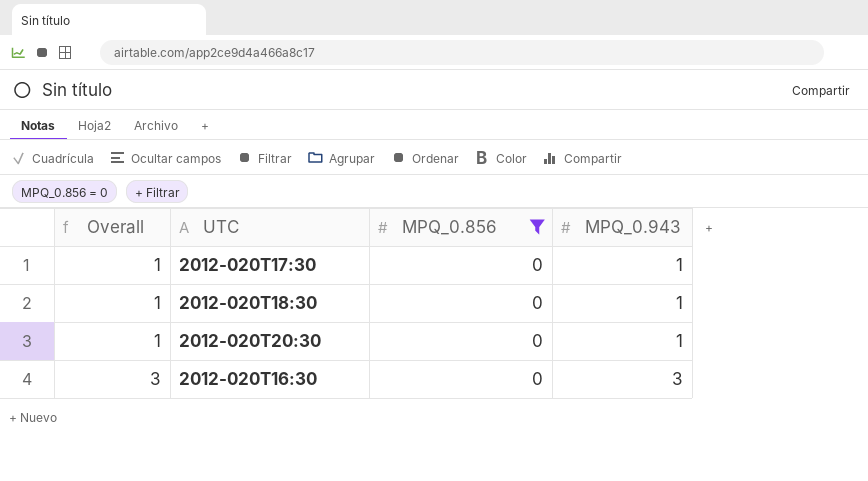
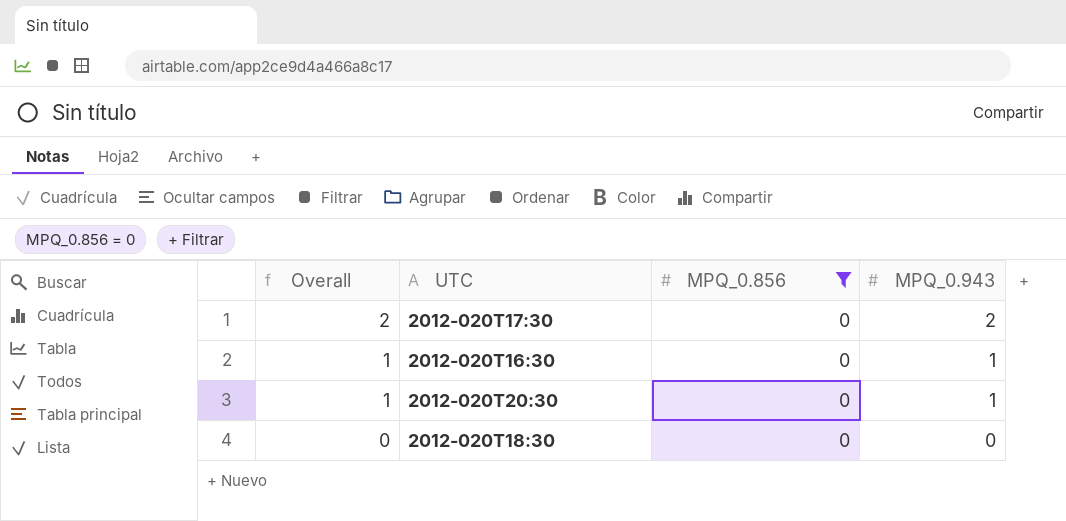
row order: Overall ascending -> Overall descending
2012-020T17:30 | Overall: 1 -> 2
2012-020T17:30 | MPQ_0.943: 1 -> 2
2012-020T16:30 | Overall: 3 -> 1
2012-020T16:30 | MPQ_0.943: 3 -> 1
2012-020T18:30 | Overall: 1 -> 0
2012-020T18:30 | MPQ_0.943: 1 -> 0

